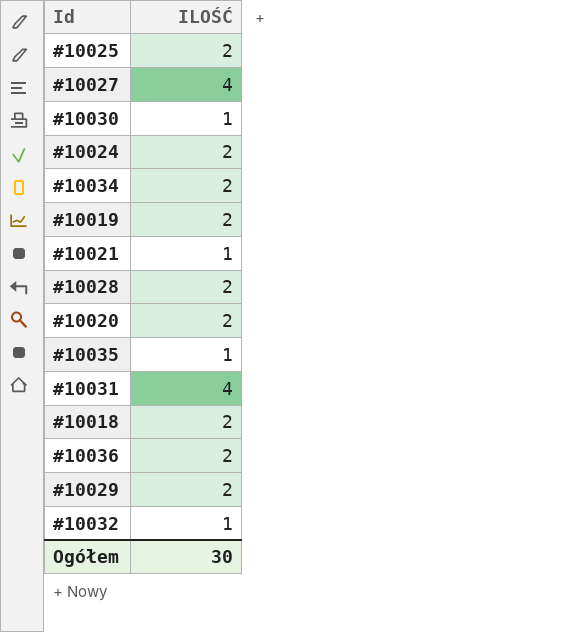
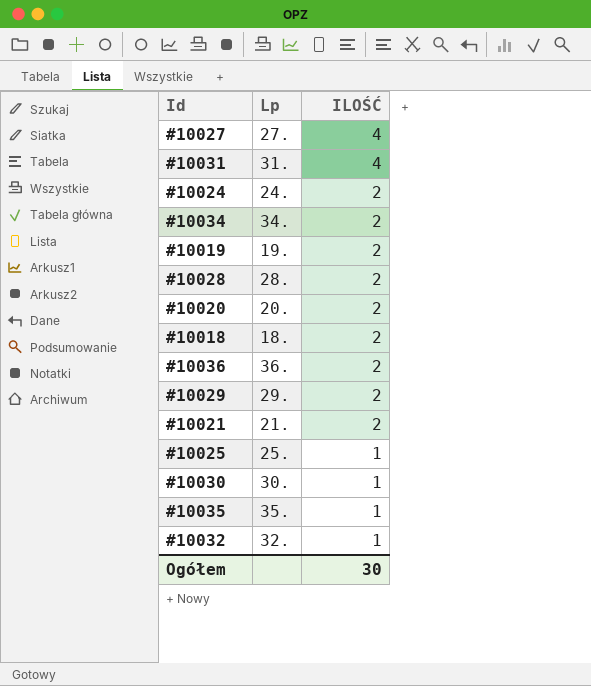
row order: none -> ILOŚĆ descending
column Lp | position: none -> 2
#10021 | ILOŚĆ: 1 -> 2
#10025 | ILOŚĆ: 2 -> 1

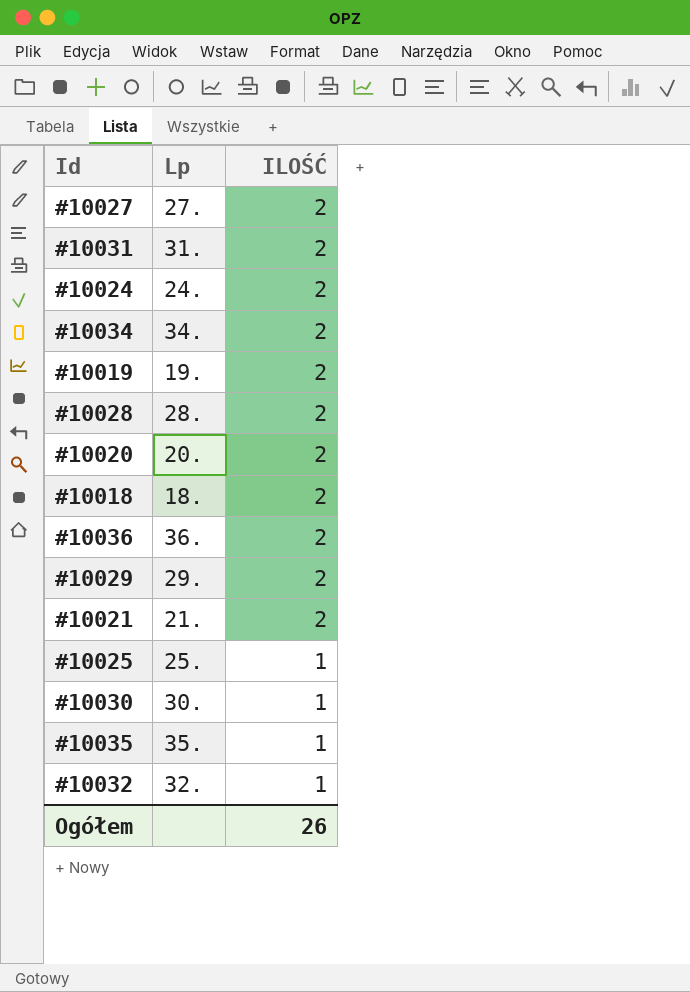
#10027 | ILOŚĆ: 4 -> 2
#10031 | ILOŚĆ: 4 -> 2
Ogółem | ILOŚĆ: 30 -> 26

